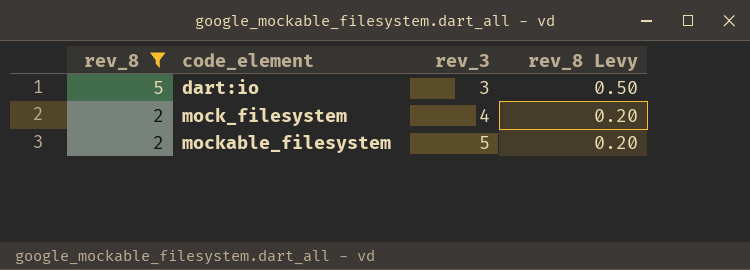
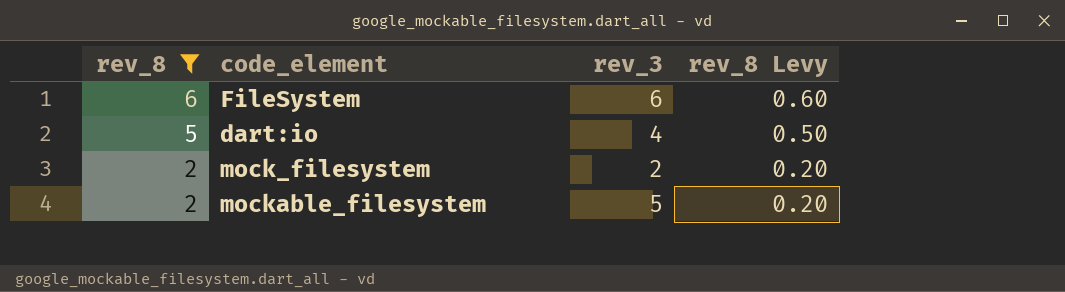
row FileSystem: none -> 6 | 6 | 0.60
dart:io | rev_3: 3 -> 4
mock_filesystem | rev_3: 4 -> 2

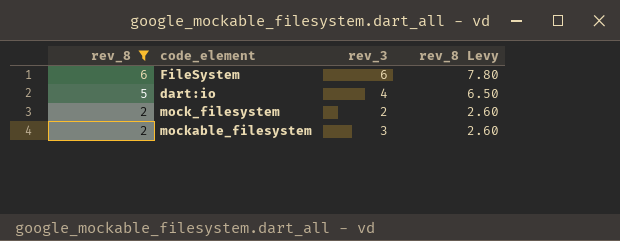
column rev_8 Levy | formula: [rev_8] * 0.1 -> [rev_8] * 1.3
mockable_filesystem | rev_3: 5 -> 3

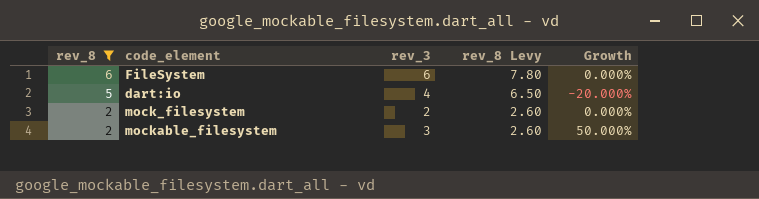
column Growth | formula: none -> ([rev_3] - [rev_8]) / [rev_8]

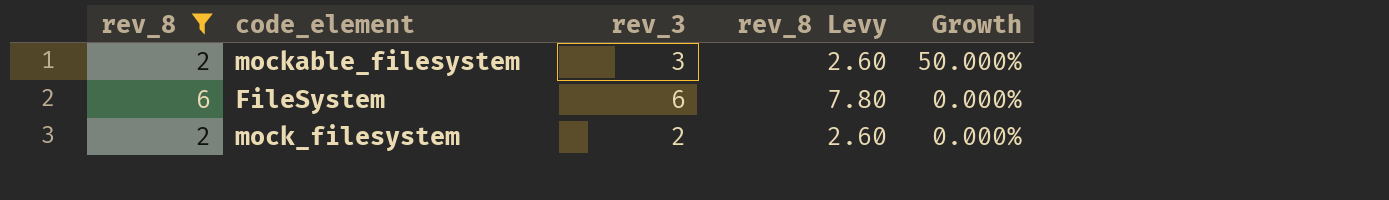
row order: rev_8 descending -> Growth descending
row dart:io: 5 | 4 | 6.50 | -20.000% -> none

